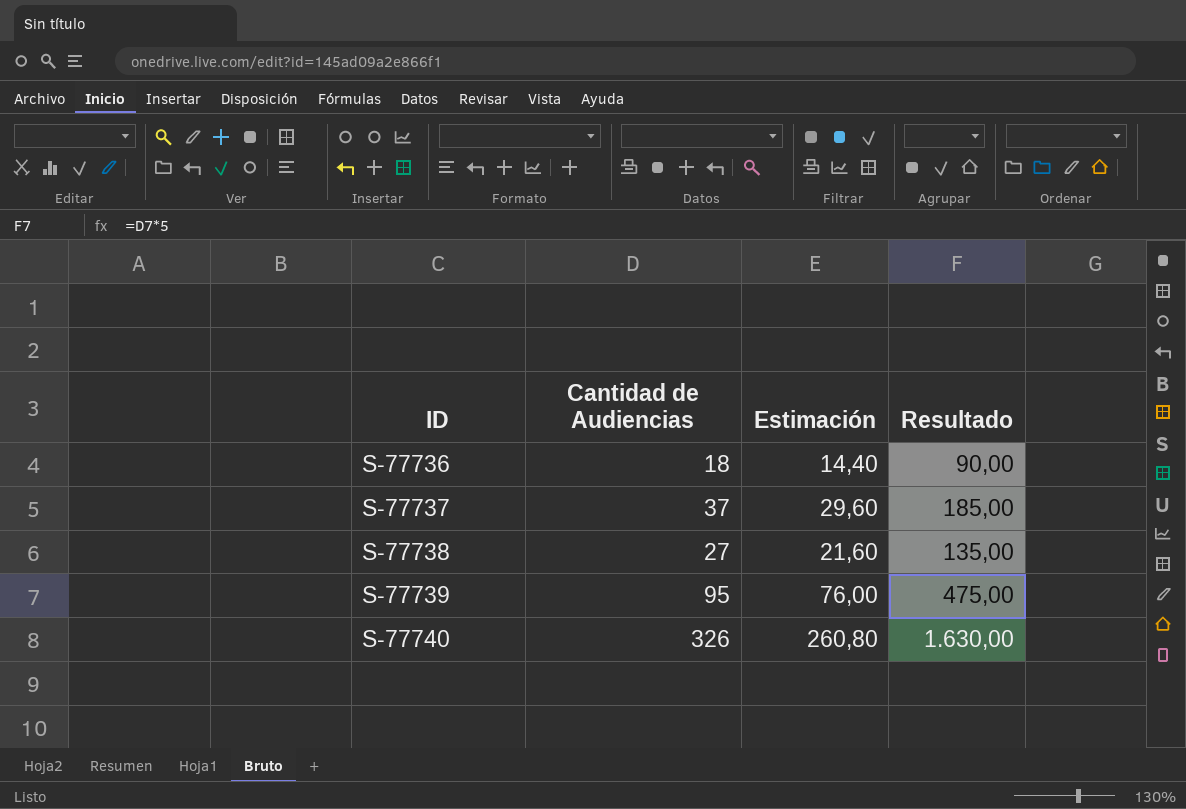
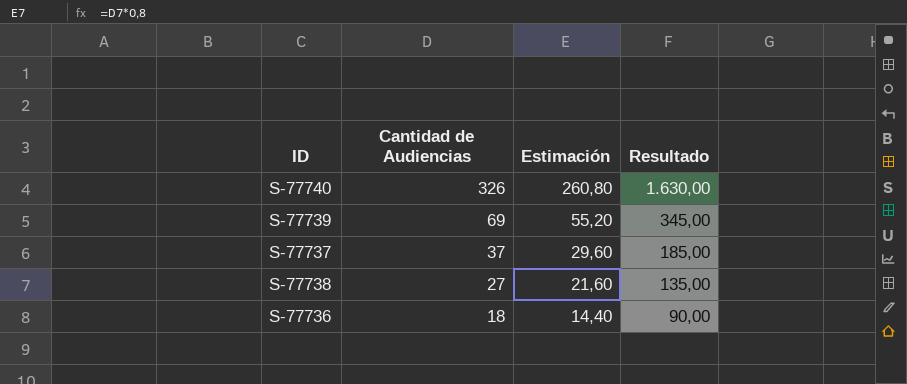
row order: ID ascending -> Cantidad de Audiencias descending
S-77739 | Cantidad de Audiencias: 95 -> 69
S-77739 | Estimación: 76,00 -> 55,20
S-77739 | Resultado: 475,00 -> 345,00

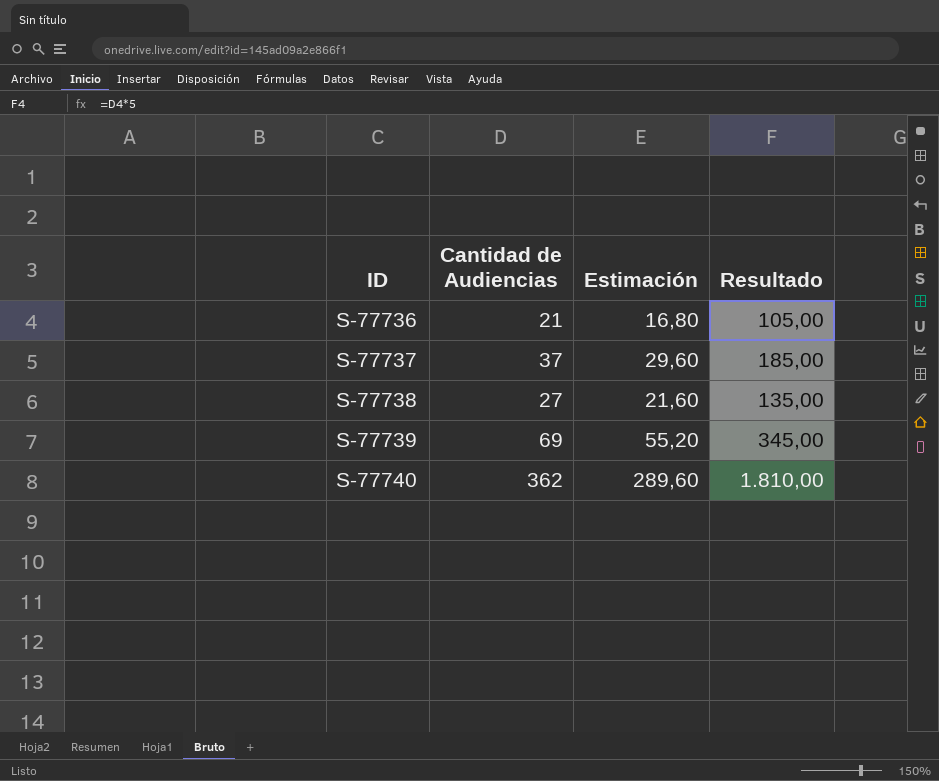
row order: Cantidad de Audiencias descending -> ID ascending
S-77736 | Cantidad de Audiencias: 18 -> 21
S-77736 | Estimación: 14,40 -> 16,80
S-77736 | Resultado: 90,00 -> 105,00
S-77740 | Cantidad de Audiencias: 326 -> 362
S-77740 | Estimación: 260,80 -> 289,60
S-77740 | Resultado: 1.630,00 -> 1.810,00

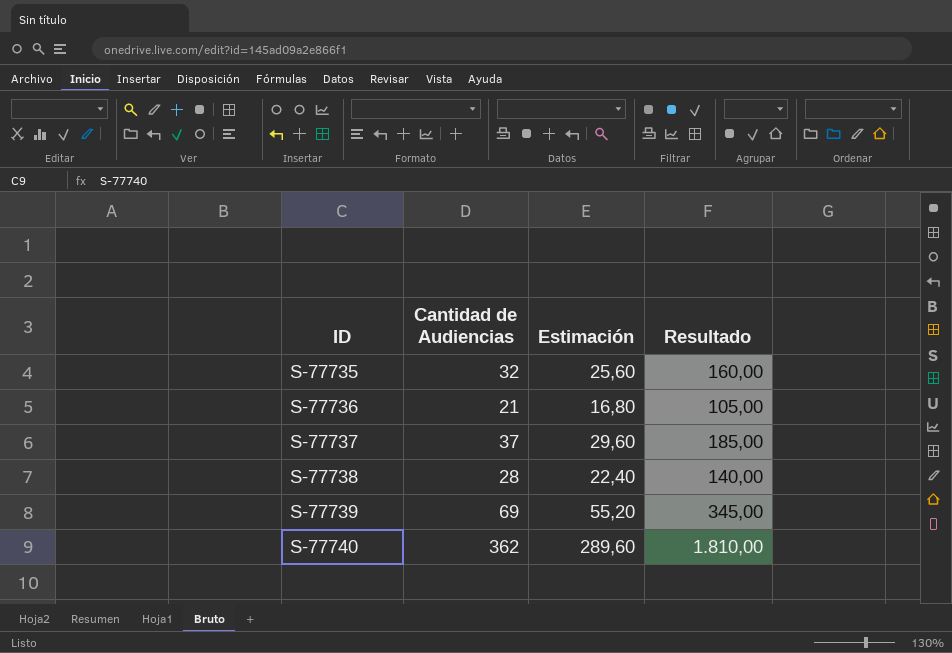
row S-77735: none -> 32 | 25,60 | 160,00
S-77738 | Cantidad de Audiencias: 27 -> 28
S-77738 | Estimación: 21,60 -> 22,40
S-77738 | Resultado: 135,00 -> 140,00

